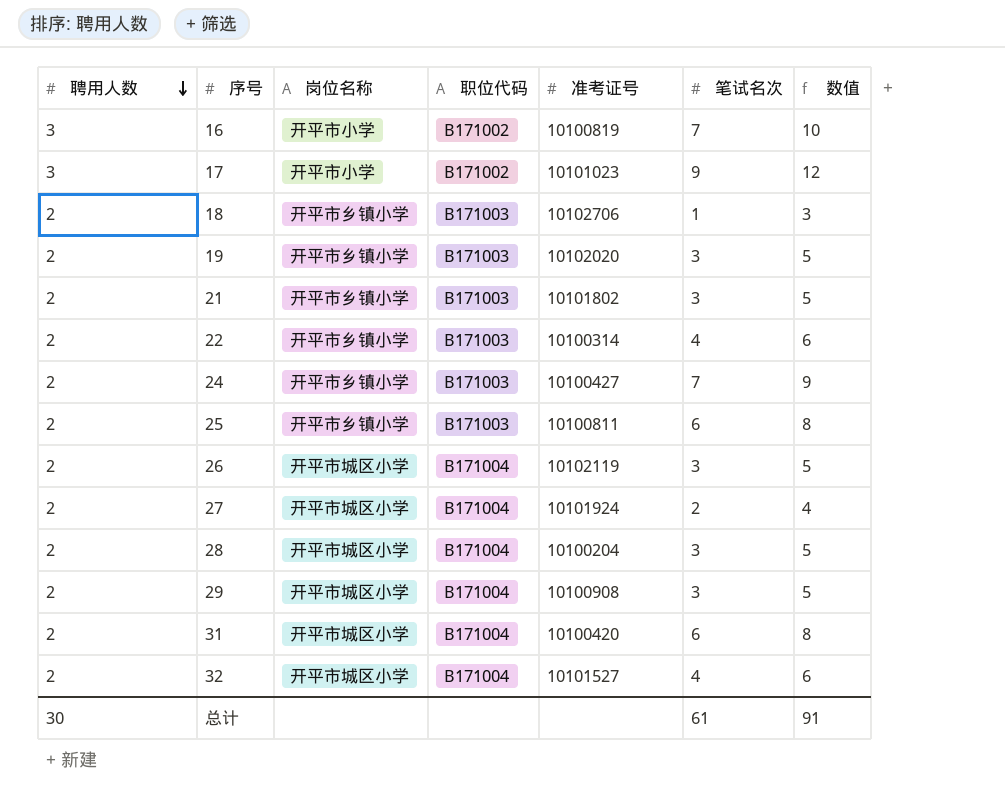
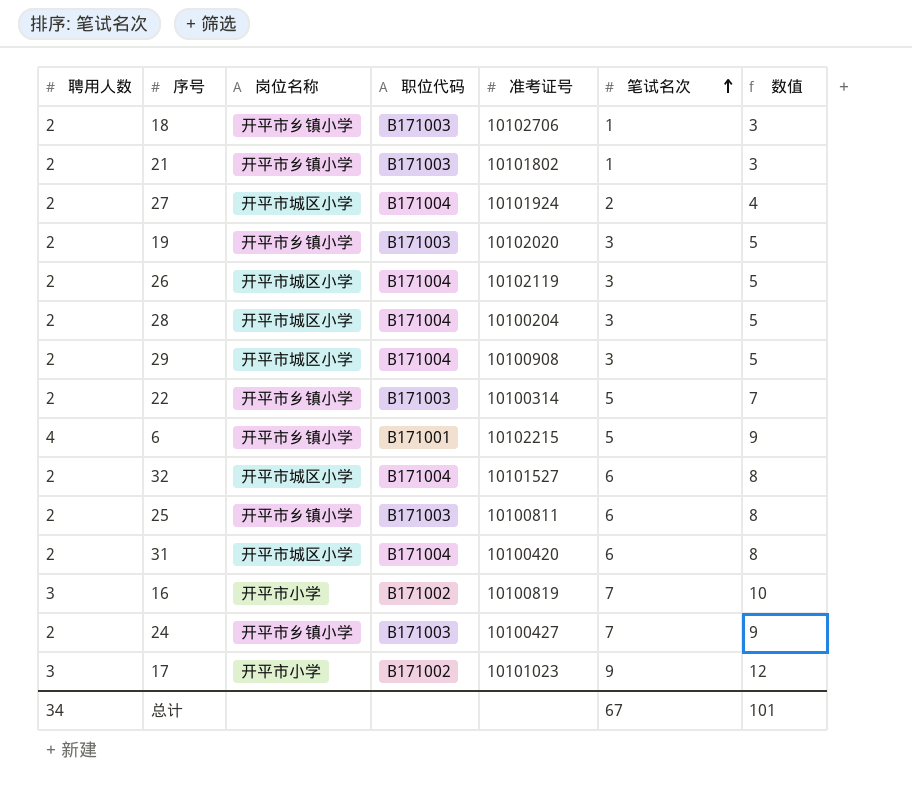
row order: 聘用人数 descending -> 笔试名次 ascending
21 | 笔试名次: 3 -> 1
21 | 数值: 5 -> 3
22 | 笔试名次: 4 -> 5
22 | 数值: 6 -> 7
row 6: none -> 4 | 开平市乡镇小学 | B171001 | 10102215 | 5 | 9
32 | 笔试名次: 4 -> 6
32 | 数值: 6 -> 8
总计 | 聘用人数: 30 -> 34
总计 | 笔试名次: 61 -> 67
总计 | 数值: 91 -> 101

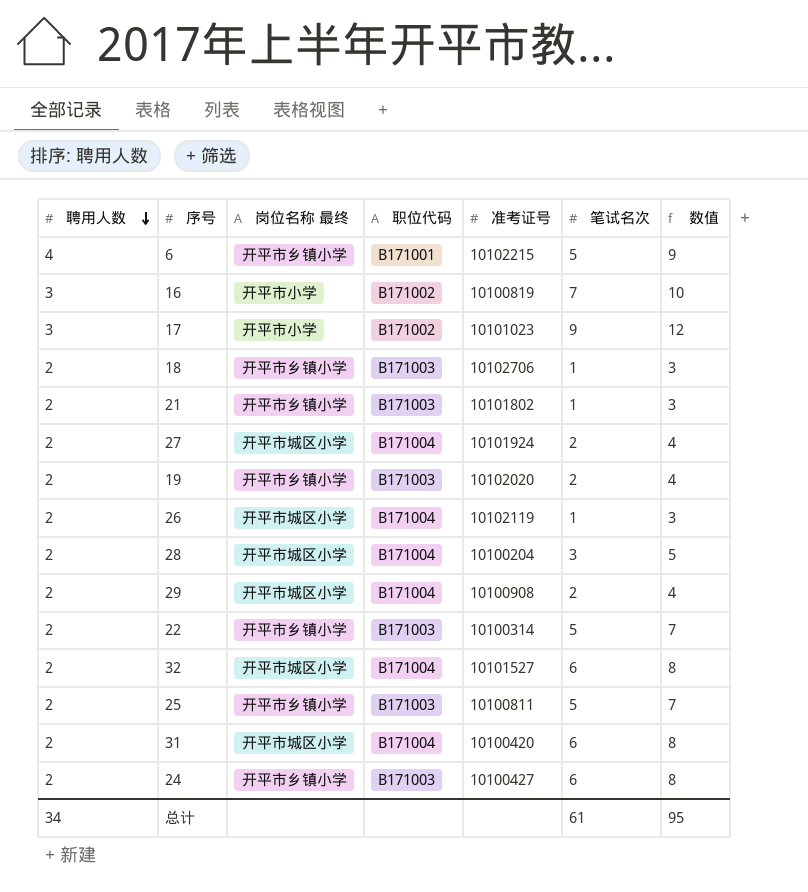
row order: 笔试名次 ascending -> 聘用人数 descending
column name: 岗位名称 -> 岗位名称 最终
19 | 笔试名次: 3 -> 2
19 | 数值: 5 -> 4
26 | 笔试名次: 3 -> 1
26 | 数值: 5 -> 3
29 | 笔试名次: 3 -> 2
29 | 数值: 5 -> 4
25 | 笔试名次: 6 -> 5
25 | 数值: 8 -> 7
24 | 笔试名次: 7 -> 6
24 | 数值: 9 -> 8
总计 | 笔试名次: 67 -> 61
总计 | 数值: 101 -> 95

